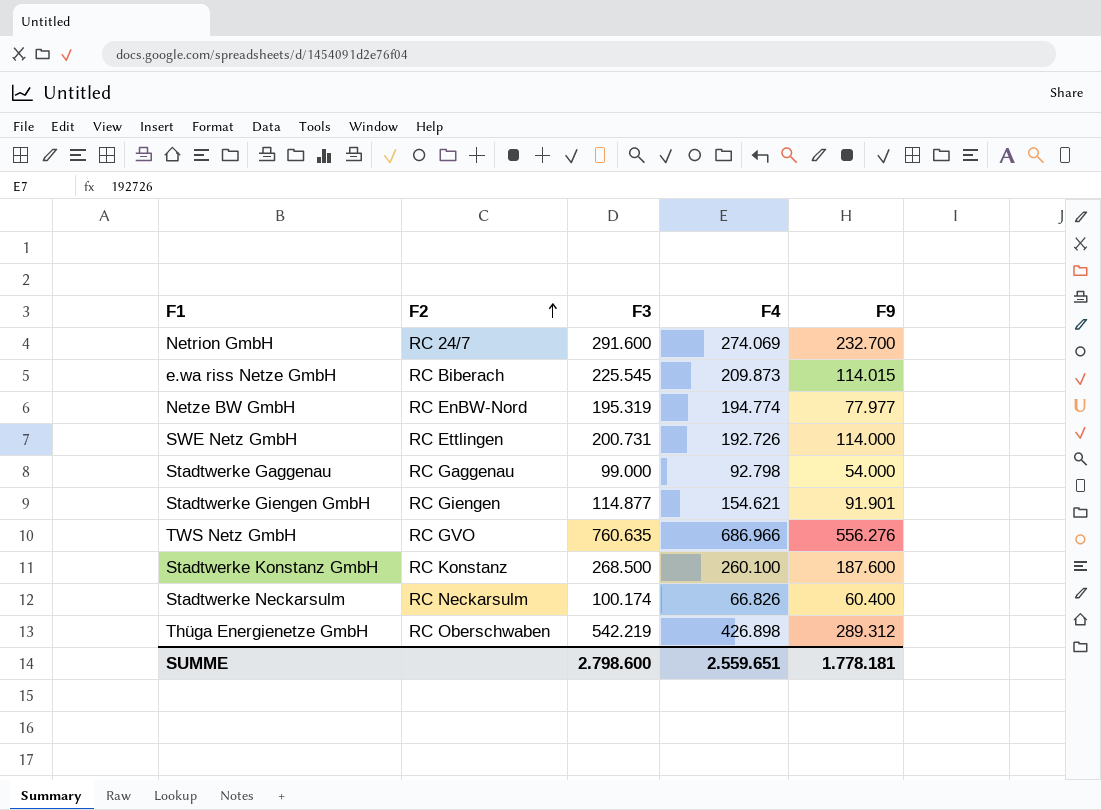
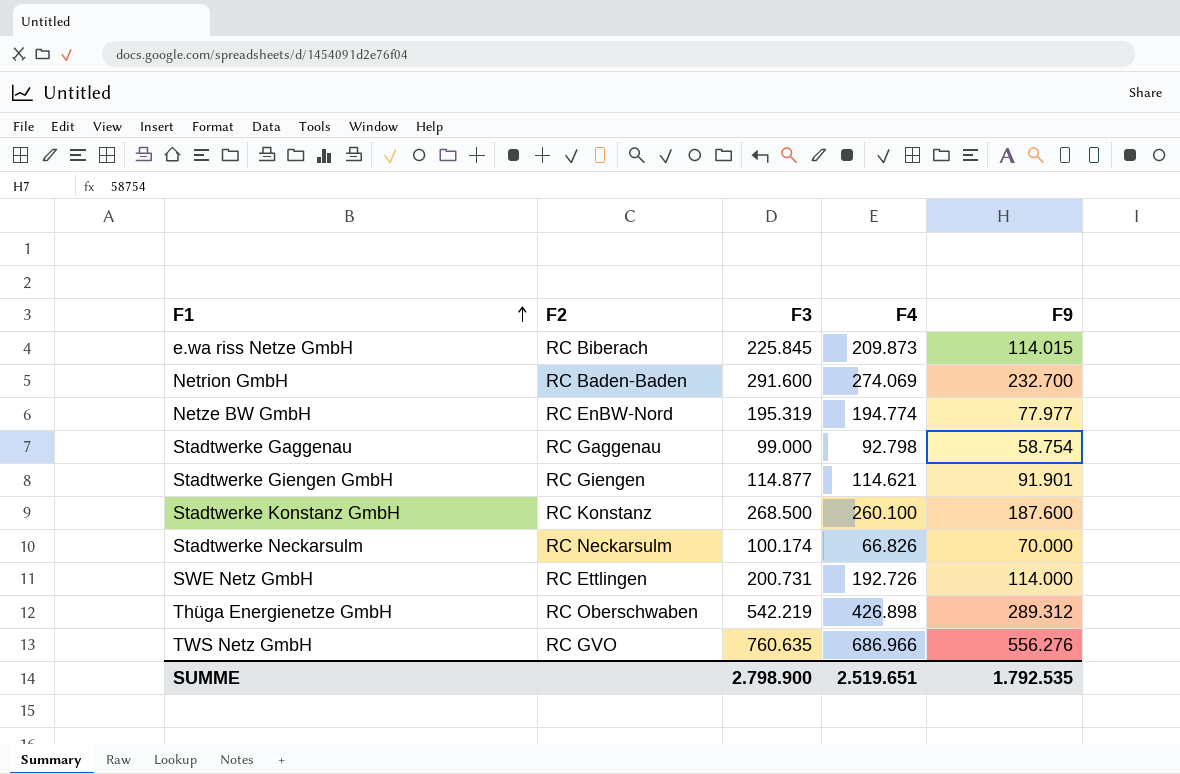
row order: F2 ascending -> F1 ascending
e.wa riss Netze GmbH | F3: 225.545 -> 225.845
Netrion GmbH | F2: RC 24/7 -> RC Baden-Baden
Stadtwerke Gaggenau | F9: 54.000 -> 58.754
Stadtwerke Giengen GmbH | F4: 154.621 -> 114.621
Stadtwerke Neckarsulm | F9: 60.400 -> 70.000
SUMME | F3: 2.798.600 -> 2.798.900
SUMME | F4: 2.559.651 -> 2.519.651
SUMME | F9: 1.778.181 -> 1.792.535

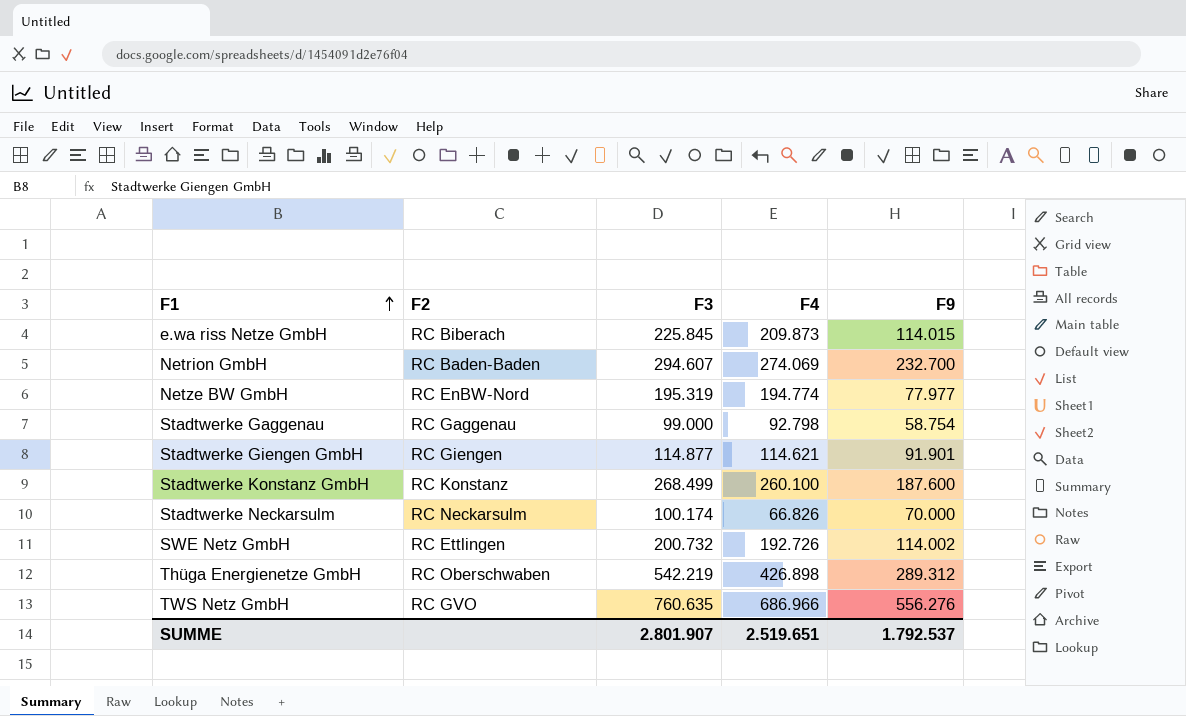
Netrion GmbH | F3: 291.600 -> 294.607
Stadtwerke Konstanz GmbH | F3: 268.500 -> 268.499
SWE Netz GmbH | F3: 200.731 -> 200.732
SWE Netz GmbH | F9: 114.000 -> 114.002
SUMME | F3: 2.798.900 -> 2.801.907
SUMME | F9: 1.792.535 -> 1.792.537

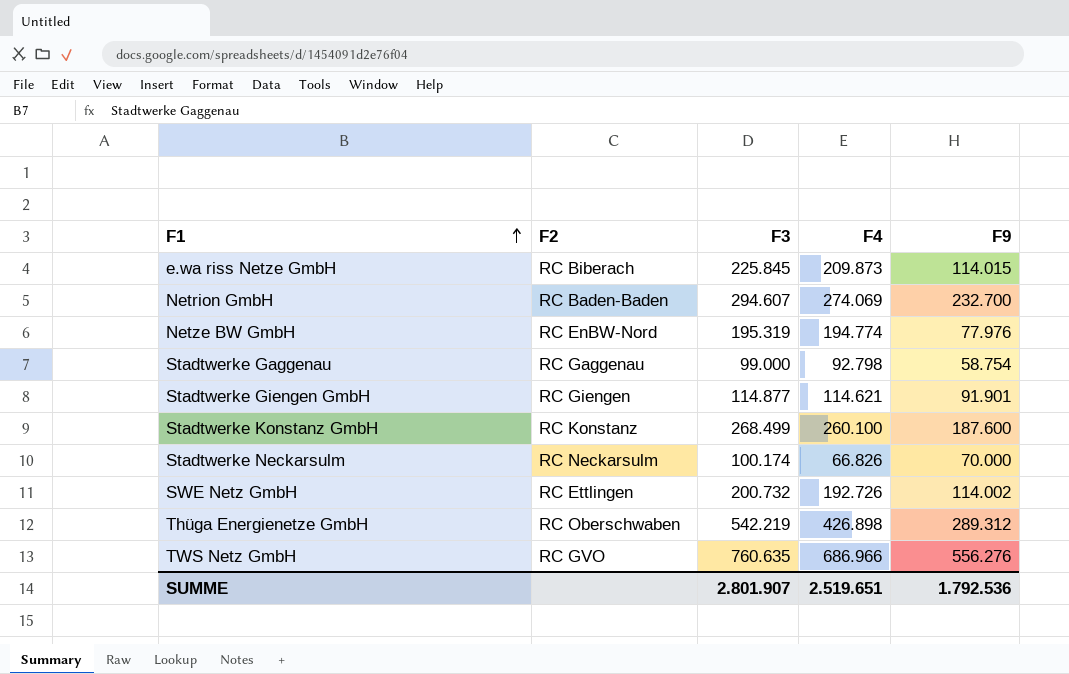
Netze BW GmbH | F9: 77.977 -> 77.976
SUMME | F9: 1.792.537 -> 1.792.536

